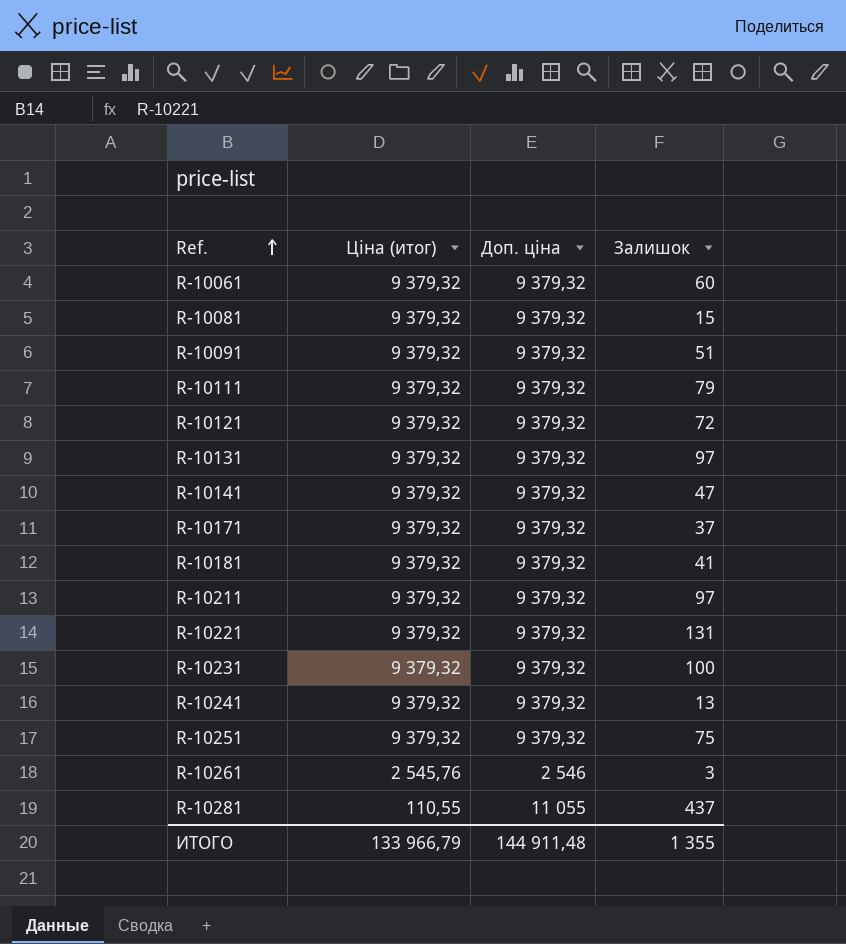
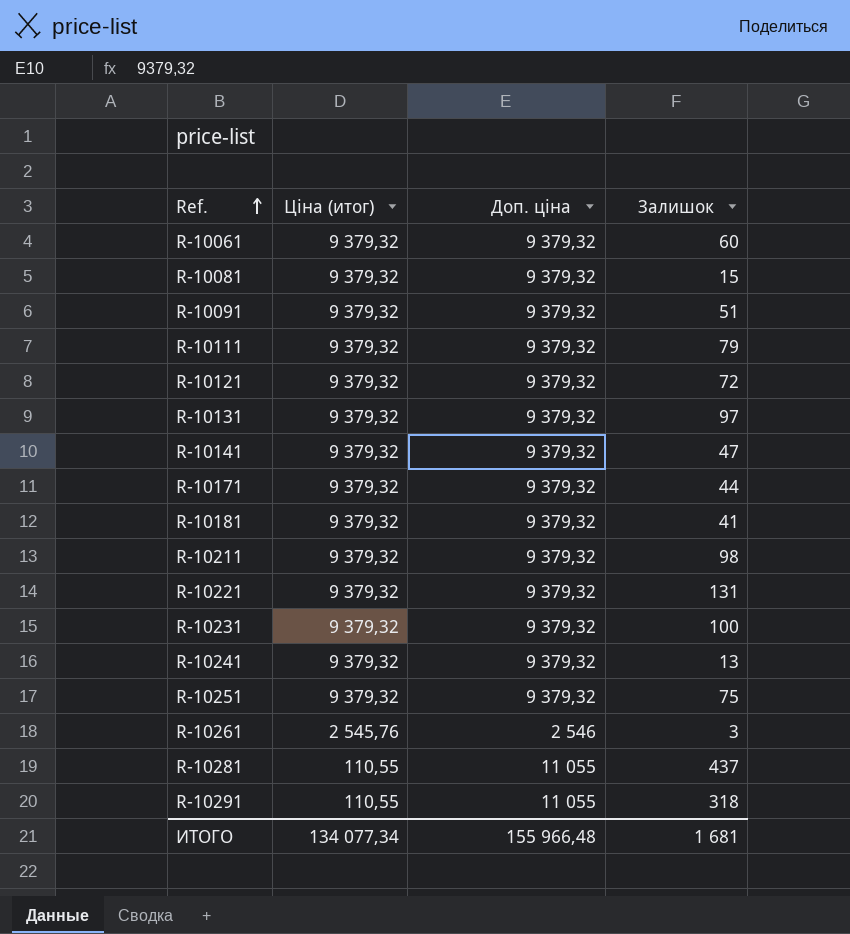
R-10171 | Залишок: 37 -> 44
R-10211 | Залишок: 97 -> 98
row R-10291: none -> 110,55 | 11 055 | 318
ИТОГО | Ціна (итог): 133 966,79 -> 134 077,34
ИТОГО | Доп. ціна: 144 911,48 -> 155 966,48
ИТОГО | Залишок: 1 355 -> 1 681

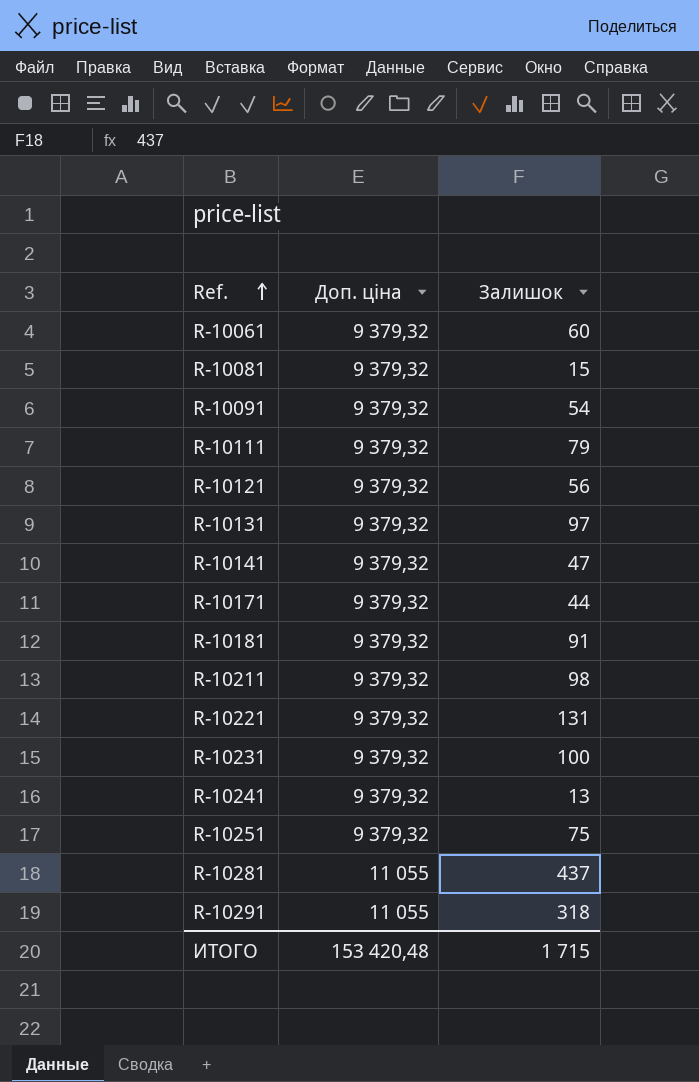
column Ціна (итог) | position: 2 -> none
row R-10261: 2 545,76 | 2 546 | 3 -> none
R-10091 | Залишок: 51 -> 54
R-10121 | Залишок: 72 -> 56
R-10181 | Залишок: 41 -> 91
ИТОГО | Доп. ціна: 155 966,48 -> 153 420,48
ИТОГО | Залишок: 1 681 -> 1 715

